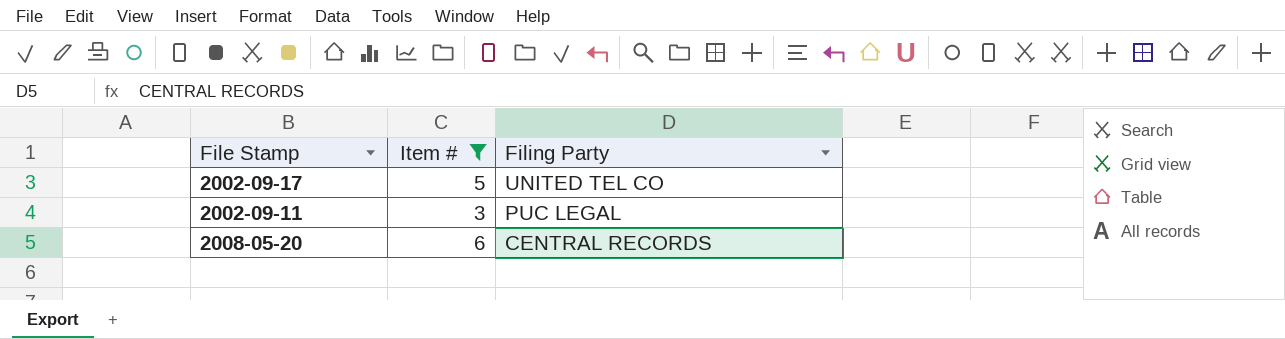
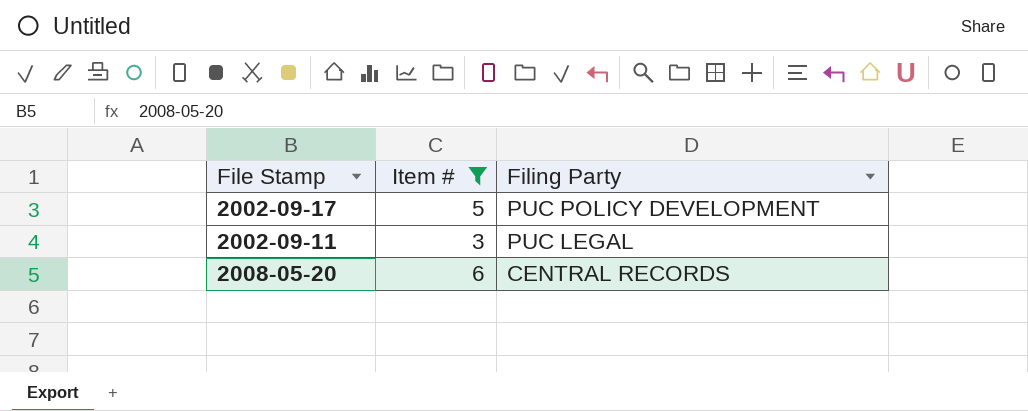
2002-09-17 | Filing Party: UNITED TEL CO -> PUC POLICY DEVELOPMENT

